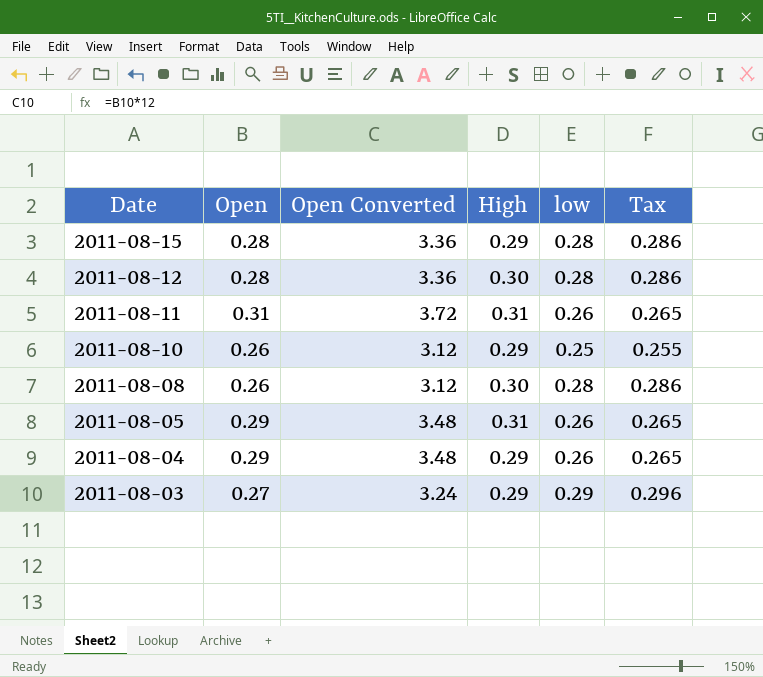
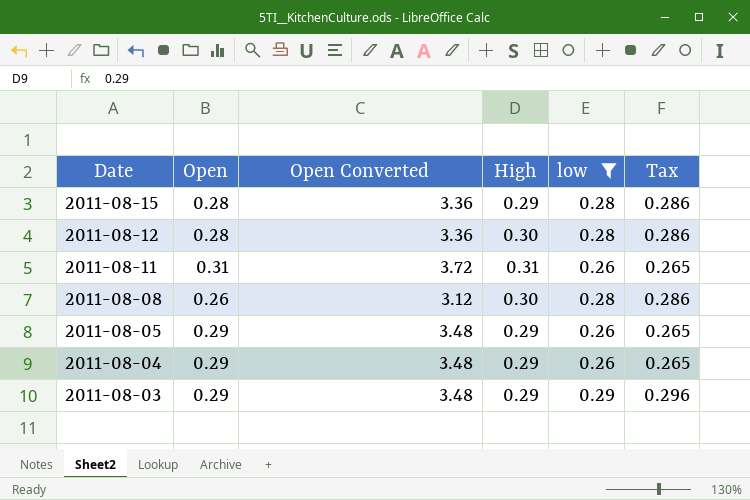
filter: none -> low != 0.25
2011-08-05 | High: 0.31 -> 0.29
2011-08-03 | Open: 0.27 -> 0.29
2011-08-03 | Open Converted: 3.24 -> 3.48

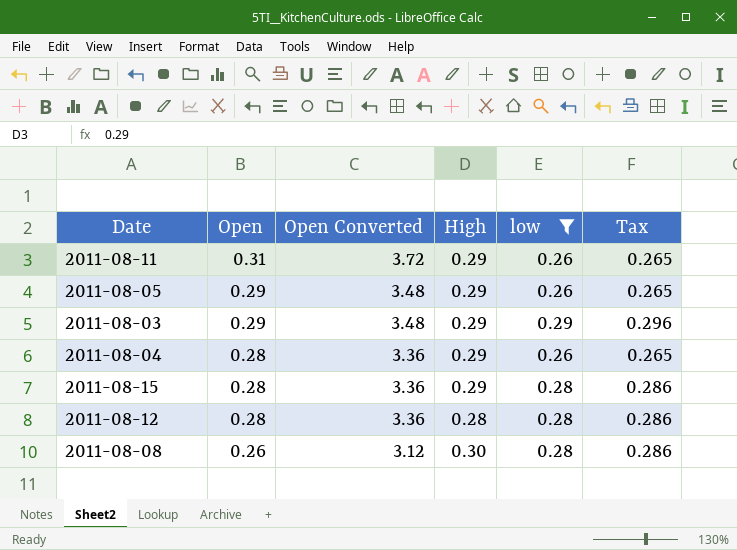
row order: Date descending -> Open descending
2011-08-11 | High: 0.31 -> 0.29
2011-08-04 | Open: 0.29 -> 0.28
2011-08-04 | Open Converted: 3.48 -> 3.36
2011-08-12 | High: 0.30 -> 0.28

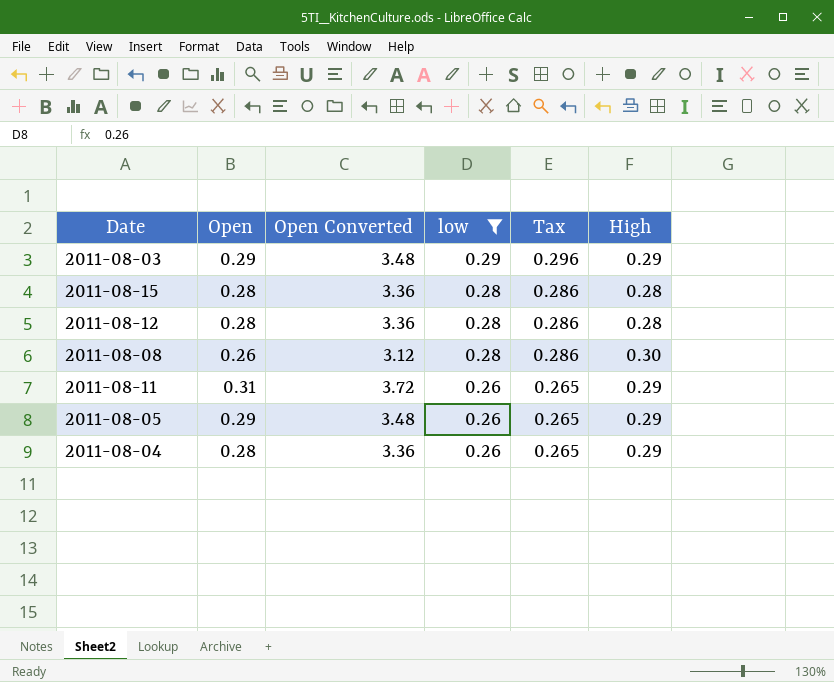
row order: Open descending -> low descending
column High | position: 4 -> 6
2011-08-15 | High: 0.29 -> 0.28

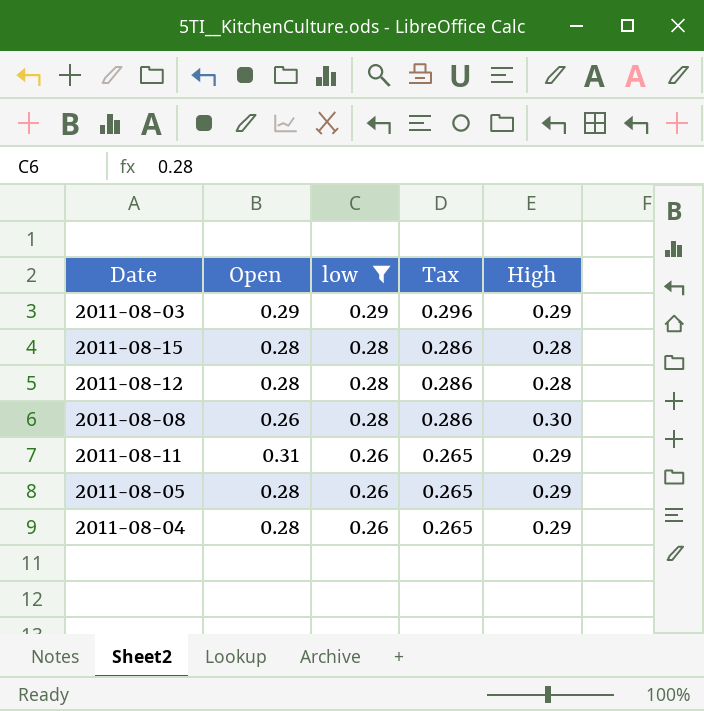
column Open Converted | formula: [Open] * 12 -> none
2011-08-05 | Open: 0.29 -> 0.28

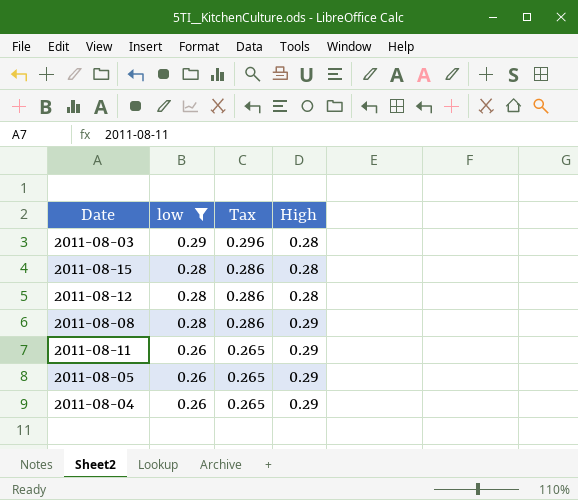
column Open | position: 2 -> none
2011-08-03 | High: 0.29 -> 0.28
2011-08-08 | High: 0.30 -> 0.29

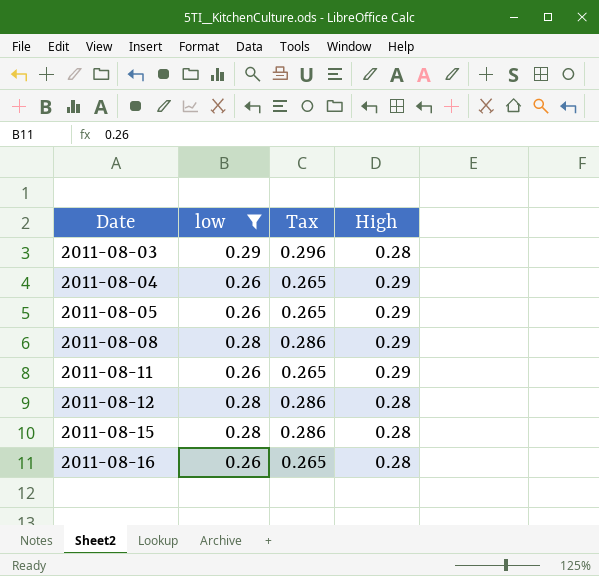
row order: low descending -> Date ascending
row 2011-08-16: none -> 0.26 | 0.265 | 0.28

